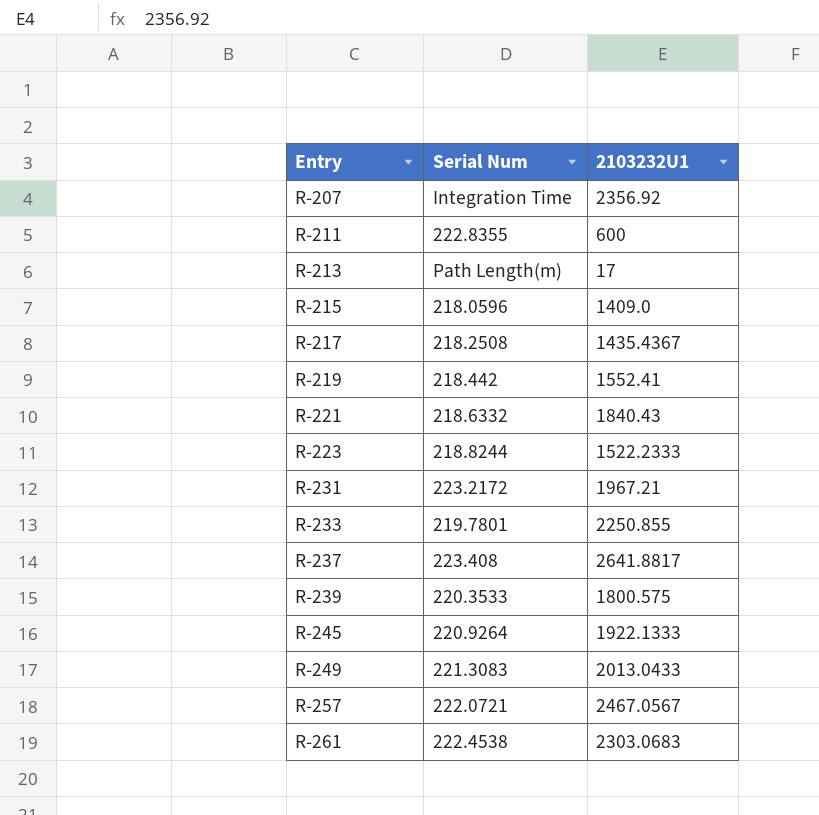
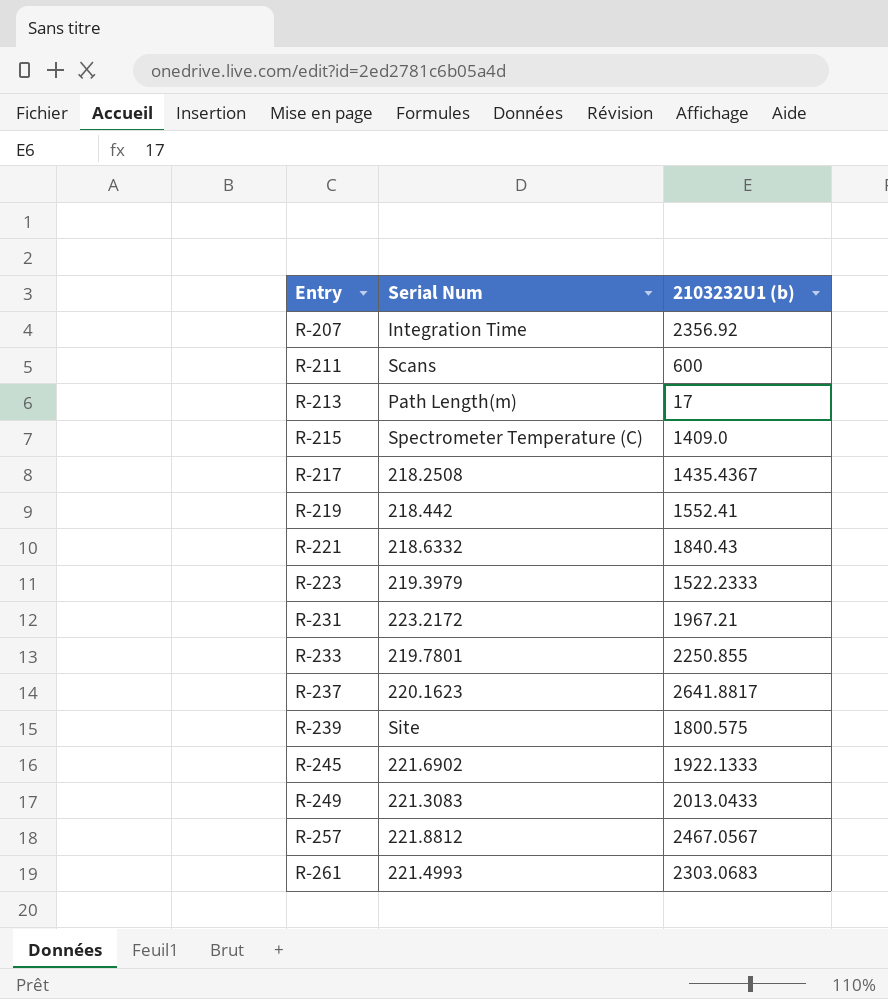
column name: 2103232U1 -> 2103232U1 (b)
R-211 | Serial Num: 222.8355 -> Scans
R-215 | Serial Num: 218.0596 -> Spectrometer Temperature (C)
R-223 | Serial Num: 218.8244 -> 219.3979
R-237 | Serial Num: 223.408 -> 220.1623
R-239 | Serial Num: 220.3533 -> Site
R-245 | Serial Num: 220.9264 -> 221.6902
R-257 | Serial Num: 222.0721 -> 221.8812
R-261 | Serial Num: 222.4538 -> 221.4993

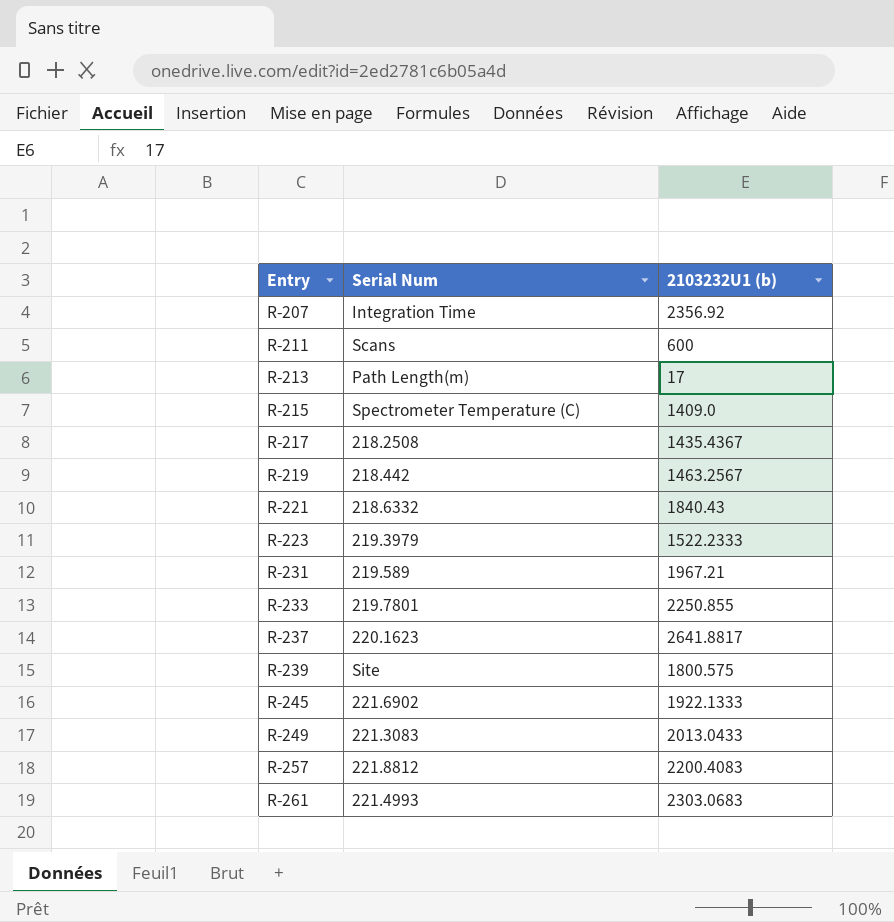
R-219 | 2103232U1 (b): 1552.41 -> 1463.2567
R-231 | Serial Num: 223.2172 -> 219.589
R-257 | 2103232U1 (b): 2467.0567 -> 2200.4083

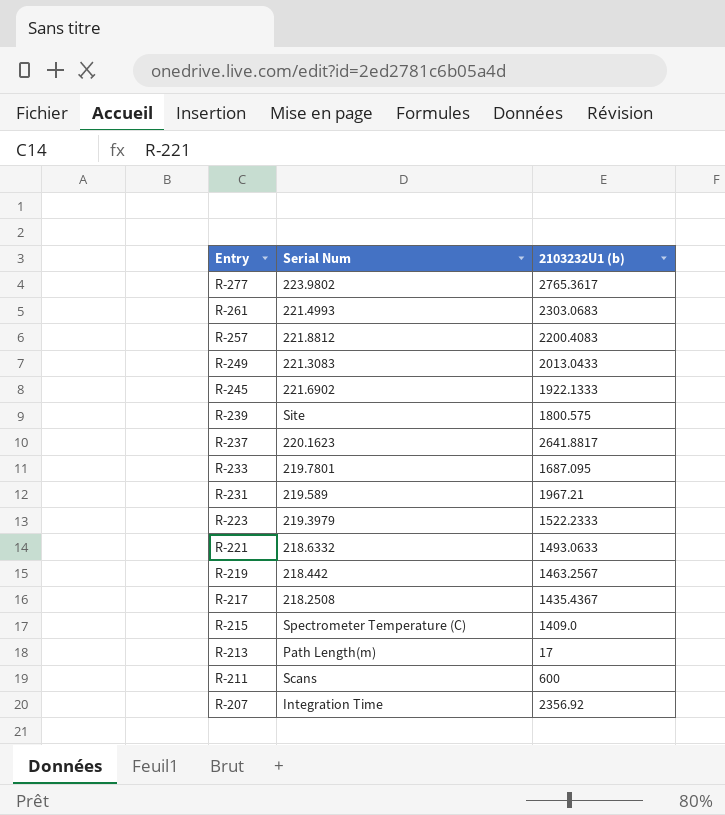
row order: Entry ascending -> Entry descending
row R-277: none -> 223.9802 | 2765.3617
R-233 | 2103232U1 (b): 2250.855 -> 1687.095
R-221 | 2103232U1 (b): 1840.43 -> 1493.0633

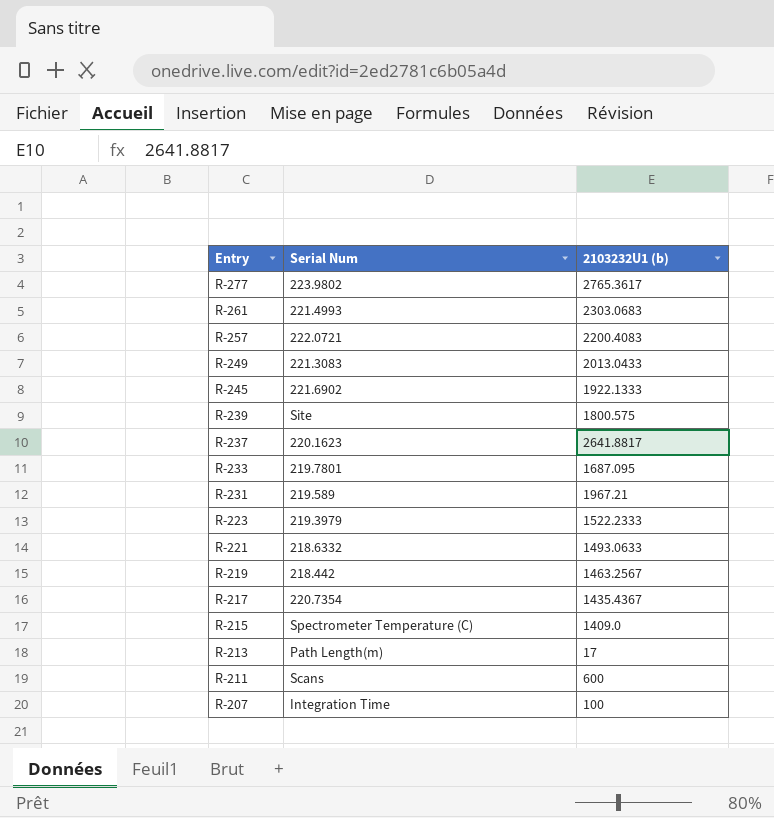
R-257 | Serial Num: 221.8812 -> 222.0721
R-217 | Serial Num: 218.2508 -> 220.7354
R-207 | 2103232U1 (b): 2356.92 -> 100

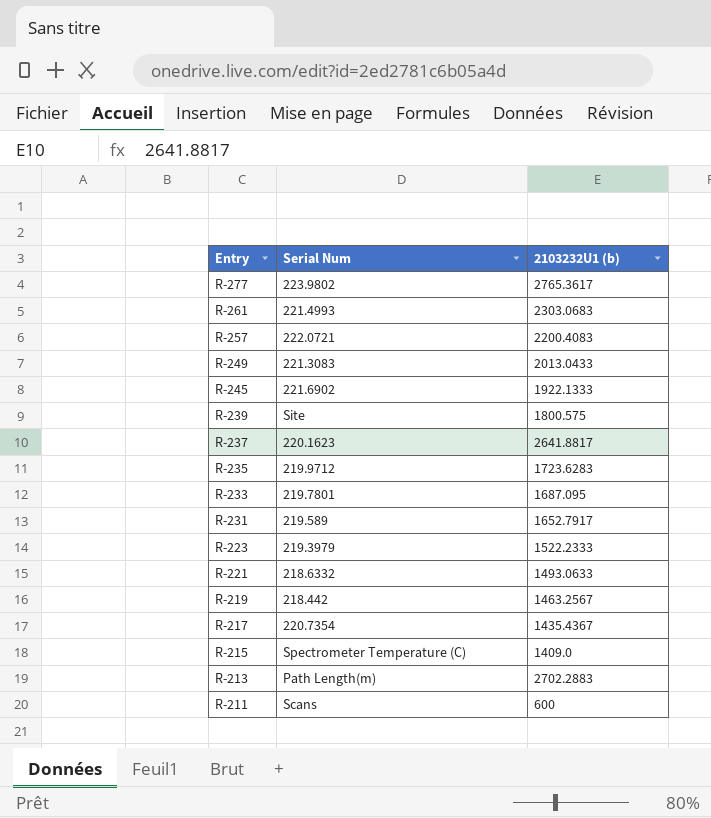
row R-207: Integration Time | 100 -> none
row R-235: none -> 219.9712 | 1723.6283
R-231 | 2103232U1 (b): 1967.21 -> 1652.7917
R-213 | 2103232U1 (b): 17 -> 2702.2883

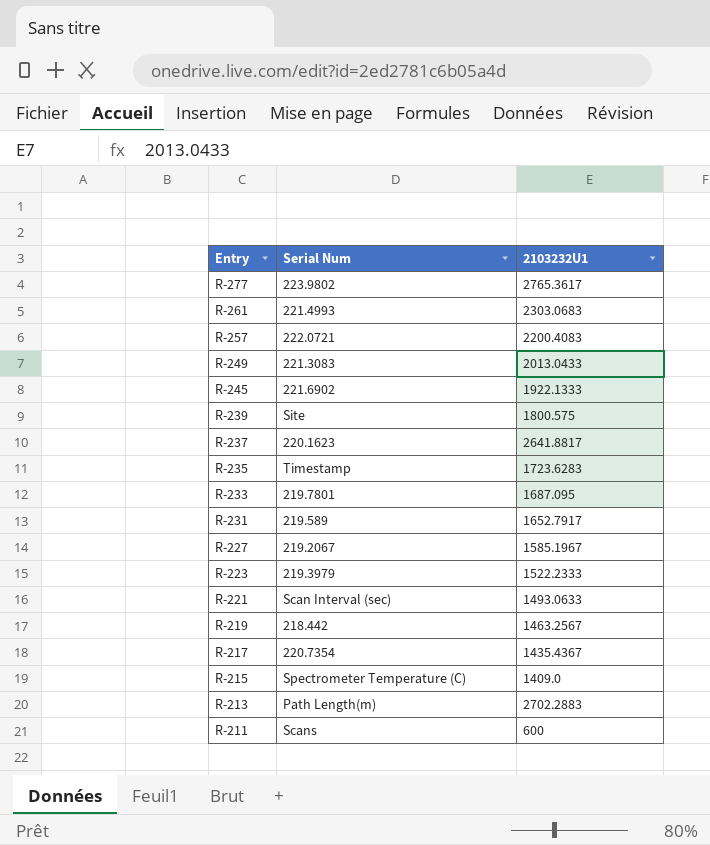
column name: 2103232U1 (b) -> 2103232U1
R-235 | Serial Num: 219.9712 -> Timestamp
row R-227: none -> 219.2067 | 1585.1967
R-221 | Serial Num: 218.6332 -> Scan Interval (sec)

